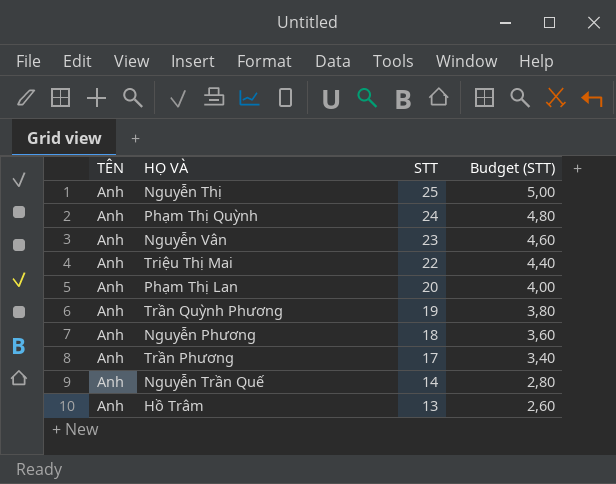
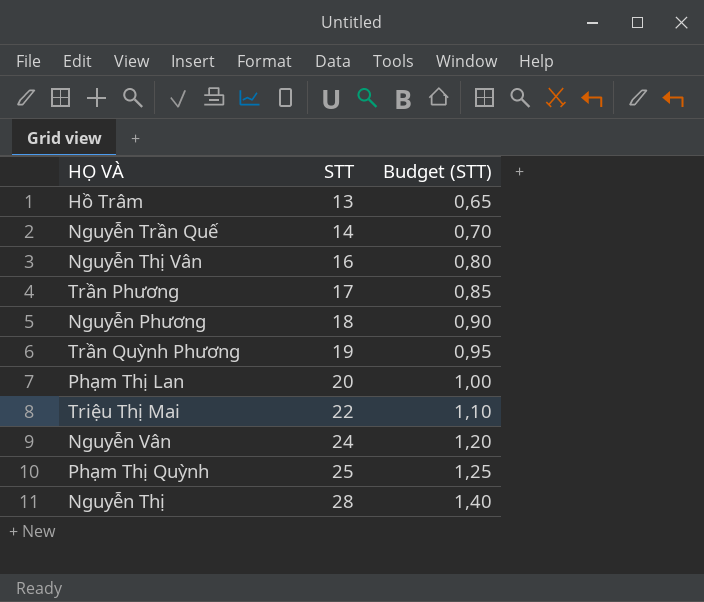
row order: STT descending -> STT ascending
column TÊN | position: 1 -> none
column Budget (STT) | formula: [STT] * 0,2 -> [STT] * 0,05
row Nguyễn Thị Vân: none -> 16 | 0,80
Nguyễn Vân | STT: 23 -> 24
Phạm Thị Quỳnh | STT: 24 -> 25
Nguyễn Thị | STT: 25 -> 28

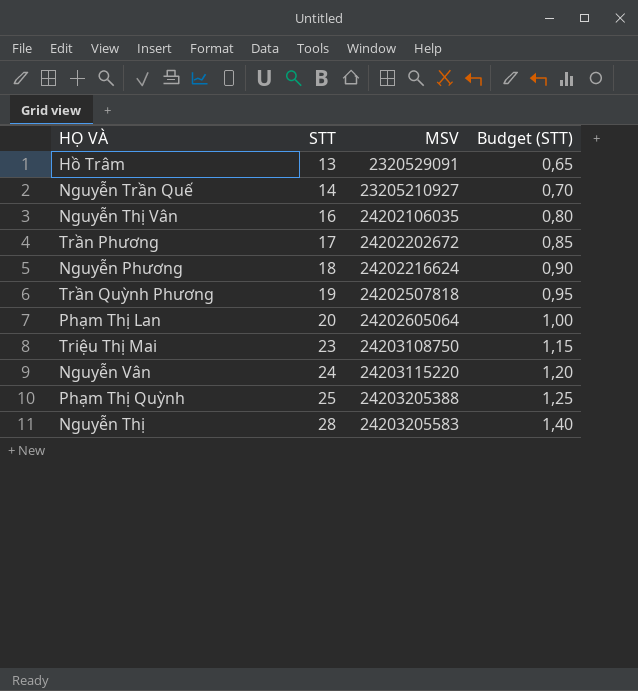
column MSV | position: none -> 3
Triệu Thị Mai | STT: 22 -> 23
Triệu Thị Mai | Budget (STT): 1,10 -> 1,15

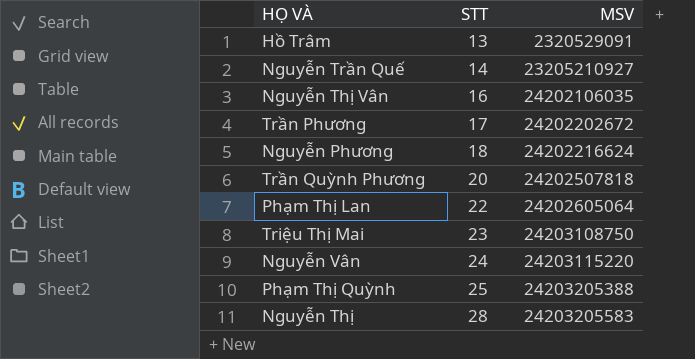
column Budget (STT) | formula: [STT] * 0,05 -> none
Trần Quỳnh Phương | STT: 19 -> 20
Phạm Thị Lan | STT: 20 -> 22

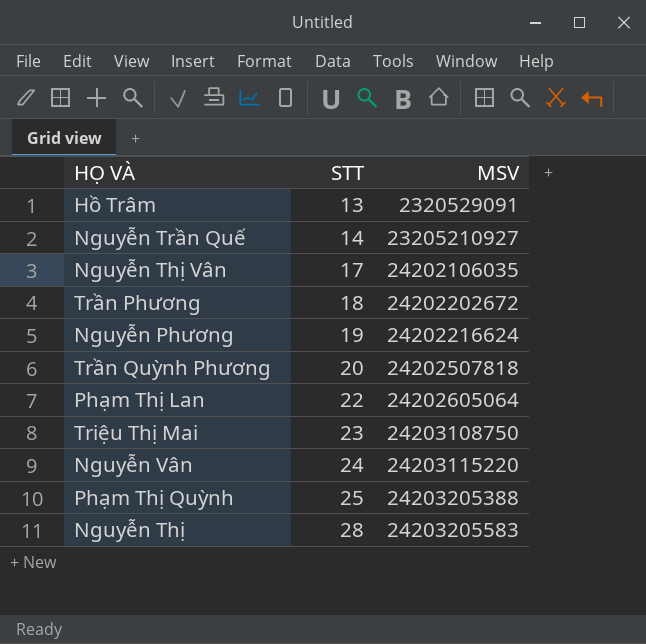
Nguyễn Thị Vân | STT: 16 -> 17
Trần Phương | STT: 17 -> 18
Nguyễn Phương | STT: 18 -> 19

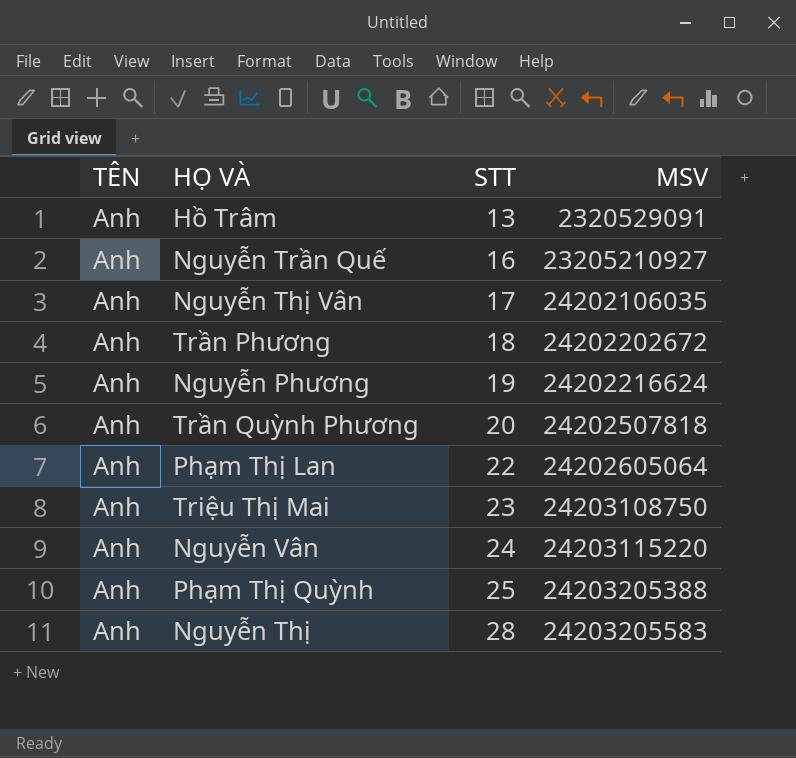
column TÊN | position: none -> 1
Nguyễn Trần Quế | STT: 14 -> 16

